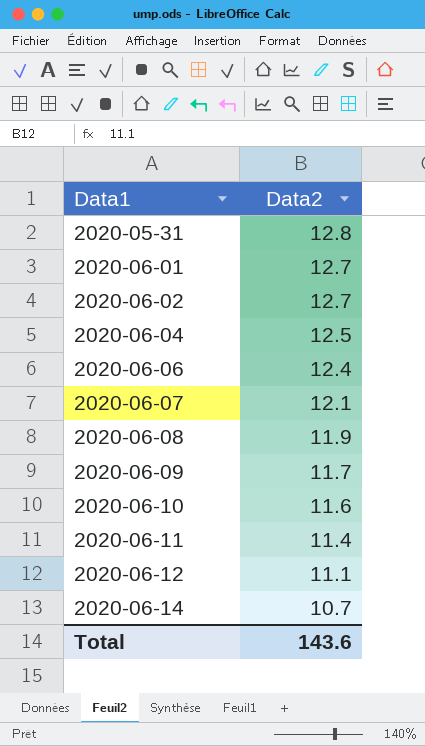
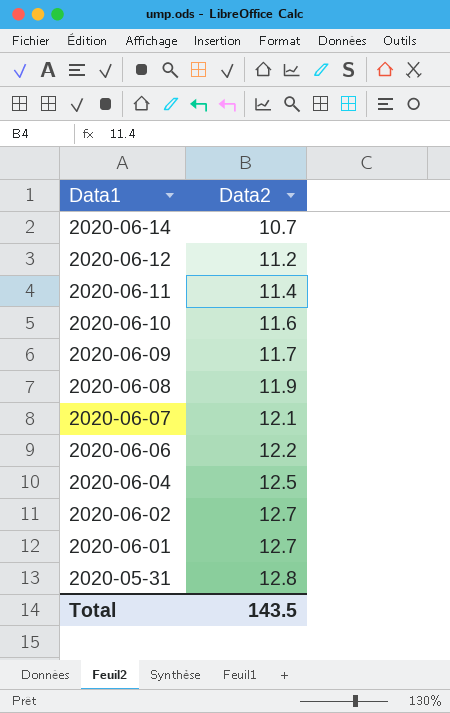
row order: Data1 ascending -> Data1 descending
2020-06-12 | Data2: 11.1 -> 11.2
2020-06-06 | Data2: 12.4 -> 12.2
Total | Data2: 143.6 -> 143.5

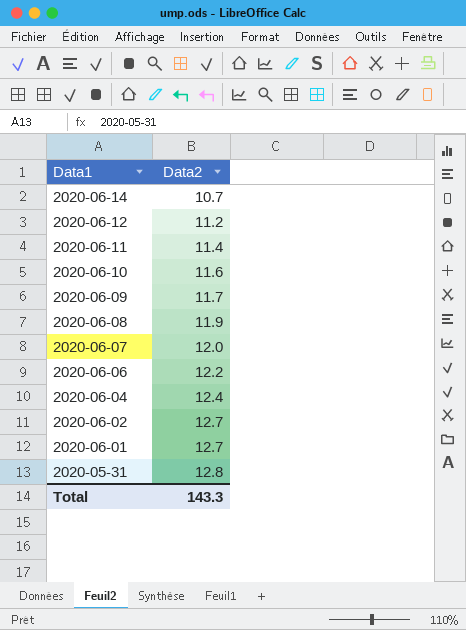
2020-06-07 | Data2: 12.1 -> 12.0
2020-06-04 | Data2: 12.5 -> 12.4
Total | Data2: 143.5 -> 143.3

